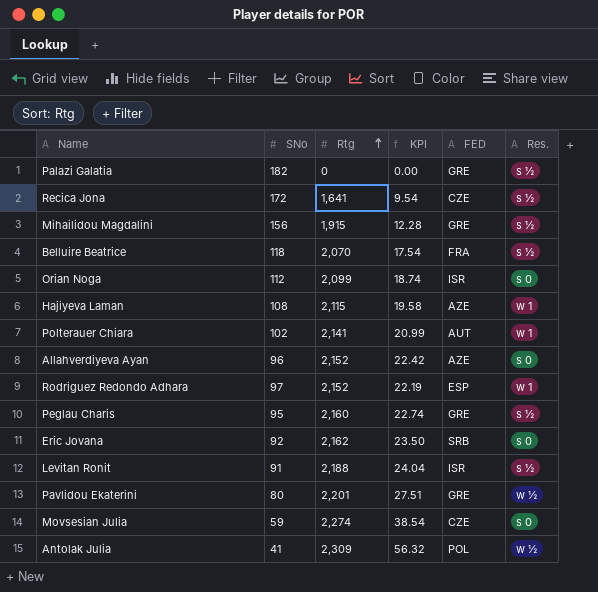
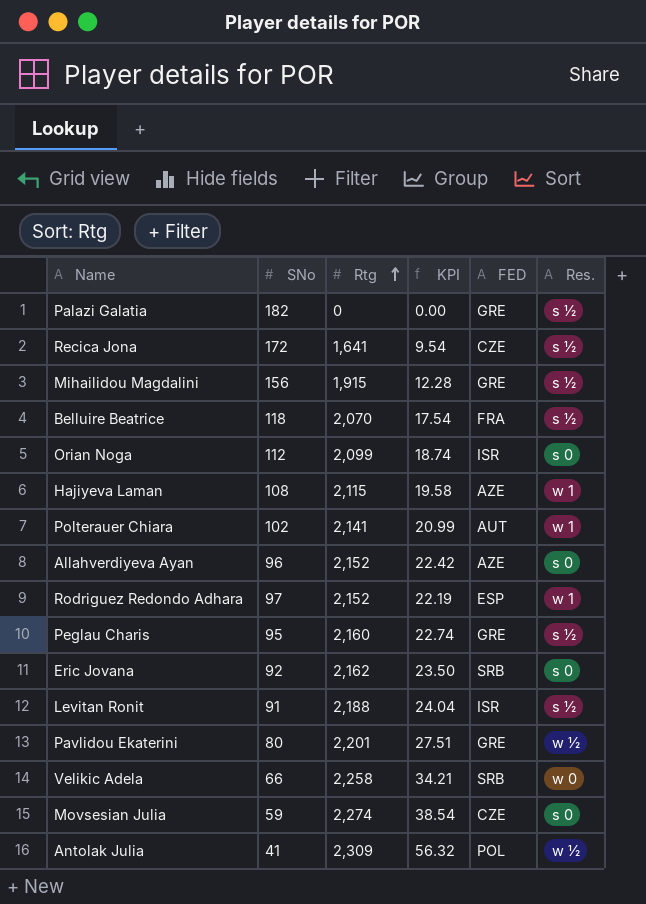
row Velikic Adela: none -> 66 | 2,258 | 34.21 | SRB | w 0

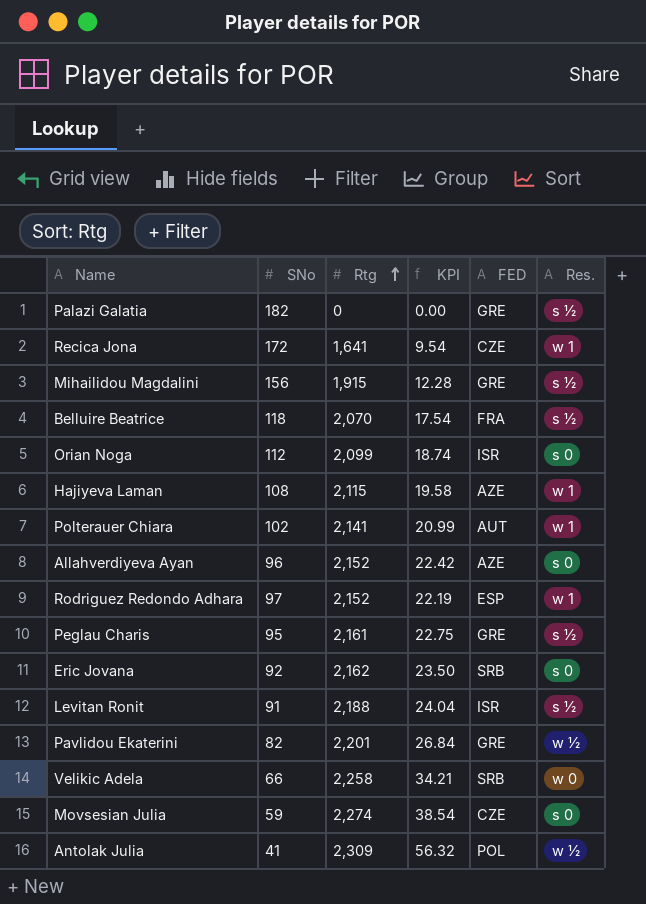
Recica Jona | Res.: s ½ -> w 1
Peglau Charis | Rtg: 2,160 -> 2,161
Peglau Charis | KPI: 22.74 -> 22.75
Pavlidou Ekaterini | SNo: 80 -> 82
Pavlidou Ekaterini | KPI: 27.51 -> 26.84

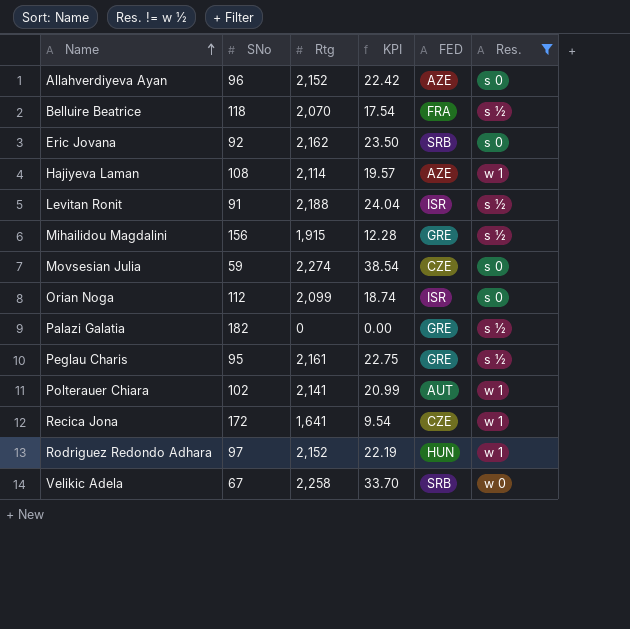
filter: none -> Res. != w ½
row order: Rtg ascending -> Name ascending
Hajiyeva Laman | Rtg: 2,115 -> 2,114
Hajiyeva Laman | KPI: 19.58 -> 19.57
Rodriguez Redondo Adhara | FED: ESP -> HUN
Velikic Adela | SNo: 66 -> 67
Velikic Adela | KPI: 34.21 -> 33.70

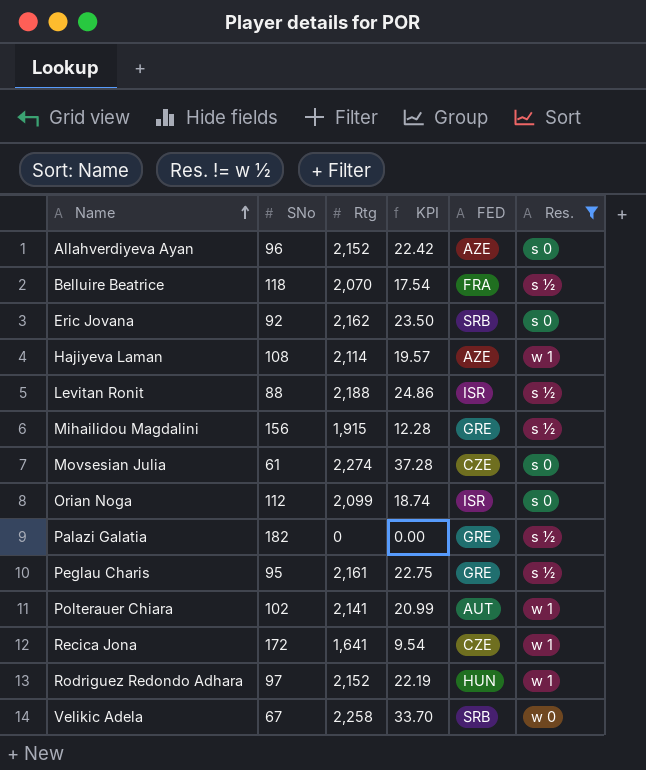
Levitan Ronit | SNo: 91 -> 88
Levitan Ronit | KPI: 24.04 -> 24.86
Movsesian Julia | SNo: 59 -> 61
Movsesian Julia | KPI: 38.54 -> 37.28

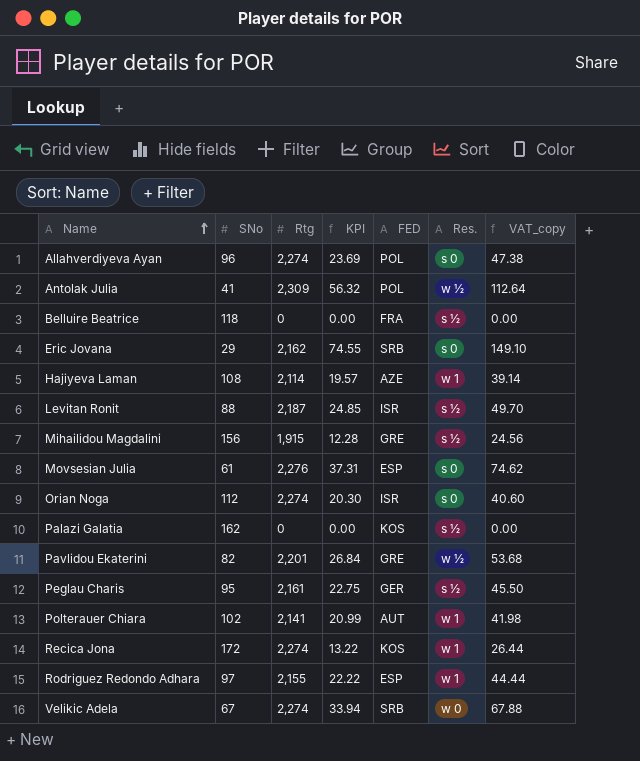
filter: Res. != w ½ -> none
column VAT_copy | formula: none -> [KPI] * 2
Allahverdiyeva Ayan | Rtg: 2,152 -> 2,274
Allahverdiyeva Ayan | KPI: 22.42 -> 23.69
Allahverdiyeva Ayan | FED: AZE -> POL
Belluire Beatrice | Rtg: 2,070 -> 0
Belluire Beatrice | KPI: 17.54 -> 0.00
Eric Jovana | SNo: 92 -> 29
Eric Jovana | KPI: 23.50 -> 74.55
Levitan Ronit | Rtg: 2,188 -> 2,187
Levitan Ronit | KPI: 24.86 -> 24.85
Movsesian Julia | Rtg: 2,274 -> 2,276
Movsesian Julia | KPI: 37.28 -> 37.31
Movsesian Julia | FED: CZE -> ESP
Orian Noga | Rtg: 2,099 -> 2,274
Orian Noga | KPI: 18.74 -> 20.30
Palazi Galatia | SNo: 182 -> 162
Palazi Galatia | FED: GRE -> KOS
Peglau Charis | FED: GRE -> GER
Recica Jona | Rtg: 1,641 -> 2,274
Recica Jona | KPI: 9.54 -> 13.22
Recica Jona | FED: CZE -> KOS
Rodriguez Redondo Adhara | Rtg: 2,152 -> 2,155
Rodriguez Redondo Adhara | KPI: 22.19 -> 22.22
Rodriguez Redondo Adhara | FED: HUN -> ESP
Velikic Adela | Rtg: 2,258 -> 2,274
Velikic Adela | KPI: 33.70 -> 33.94

